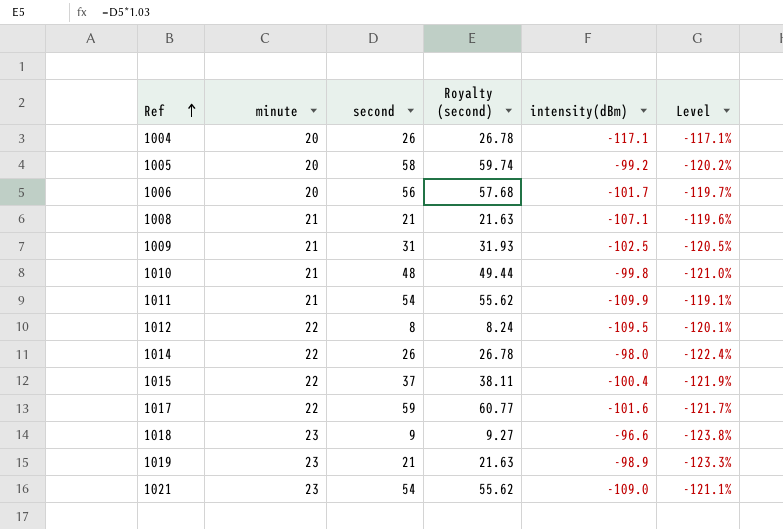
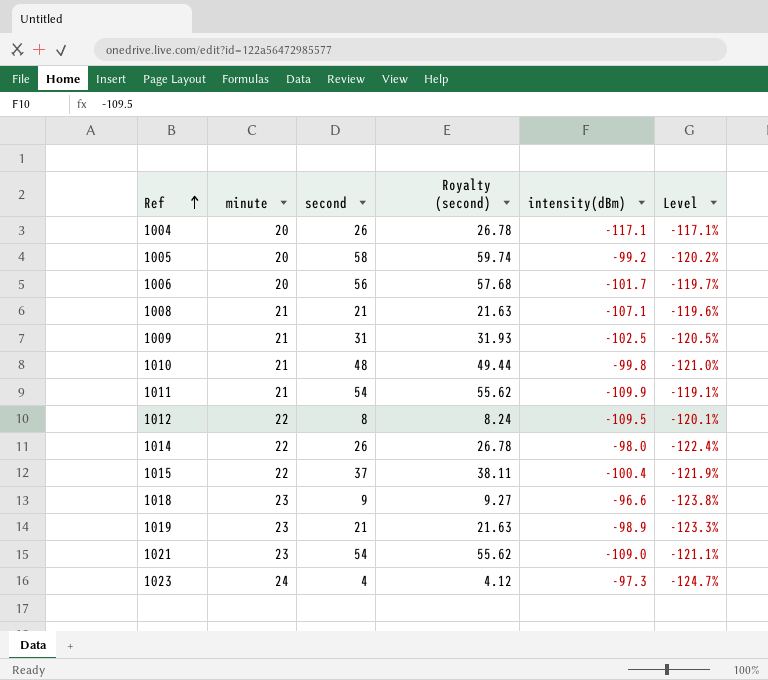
row 1017: 22 | 59 | 60.77 | -101.6 | -121.7% -> none
row 1023: none -> 24 | 4 | 4.12 | -97.3 | -124.7%

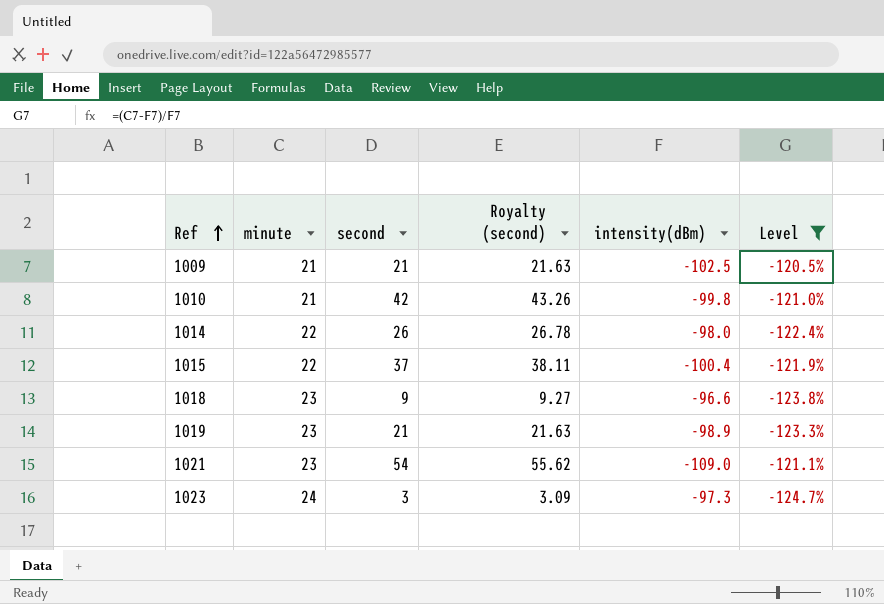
filter: none -> Level <= -120.5%
1009 | second: 31 -> 21
1009 | Royalty (second): 31.93 -> 21.63
1010 | second: 48 -> 42
1010 | Royalty (second): 49.44 -> 43.26
1023 | second: 4 -> 3
1023 | Royalty (second): 4.12 -> 3.09

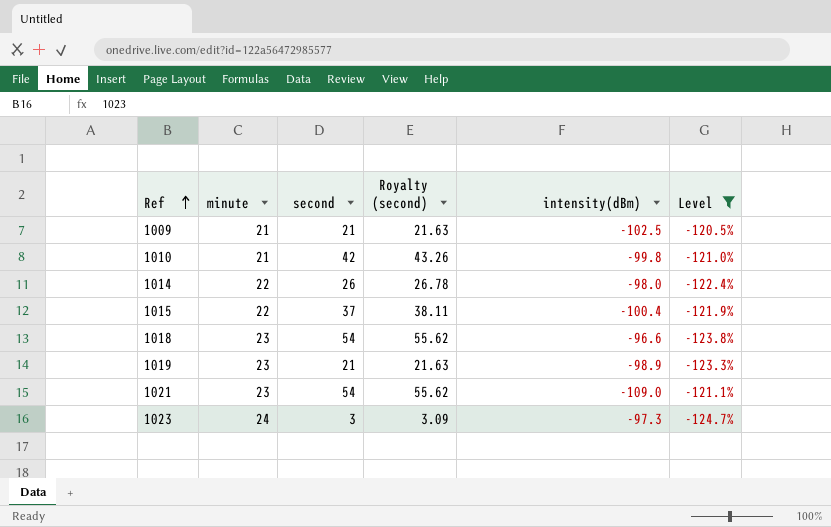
1018 | second: 9 -> 54
1018 | Royalty (second): 9.27 -> 55.62

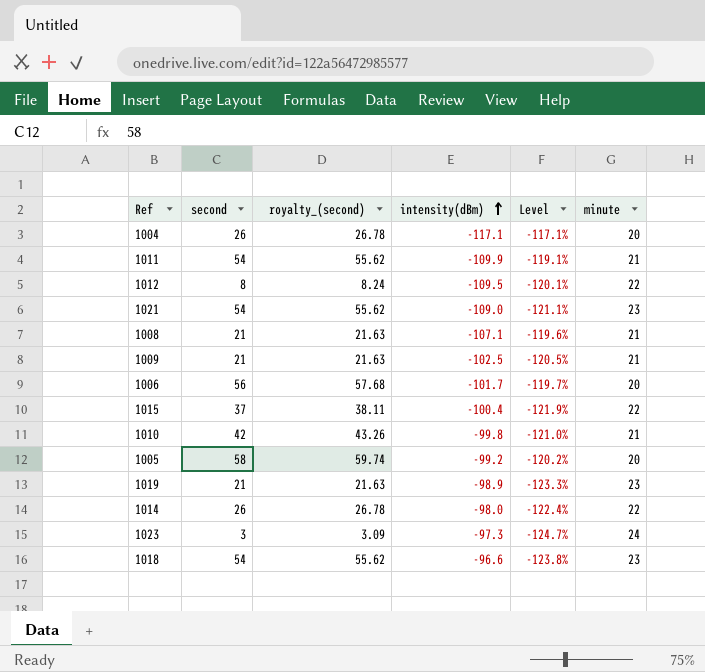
filter: Level <= -120.5% -> none
row order: Ref ascending -> intensity(dBm) ascending
column name: Royalty (second) -> royalty_(second)
column minute | position: 2 -> 6

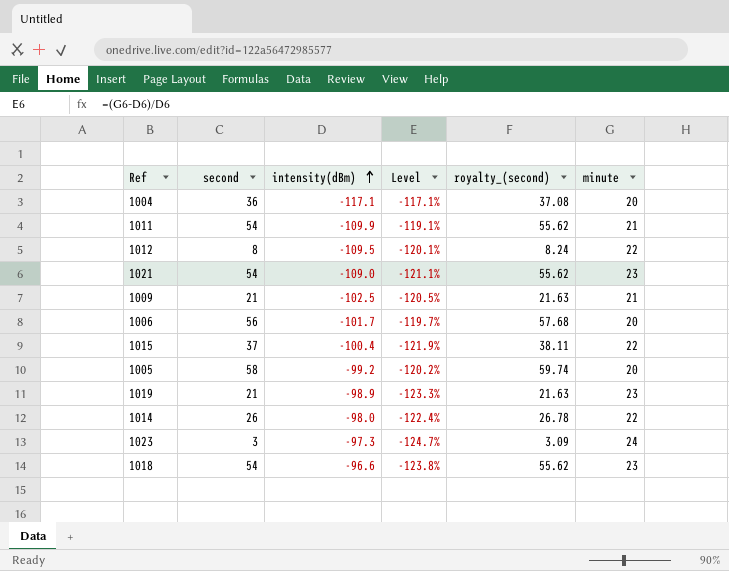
column royalty_(second) | position: 3 -> 5
row 1008: 21 | 21.63 | -107.1 | -119.6% | 21 -> none
row 1010: 42 | 43.26 | -99.8 | -121.0% | 21 -> none
1004 | second: 26 -> 36
1004 | royalty_(second): 26.78 -> 37.08

